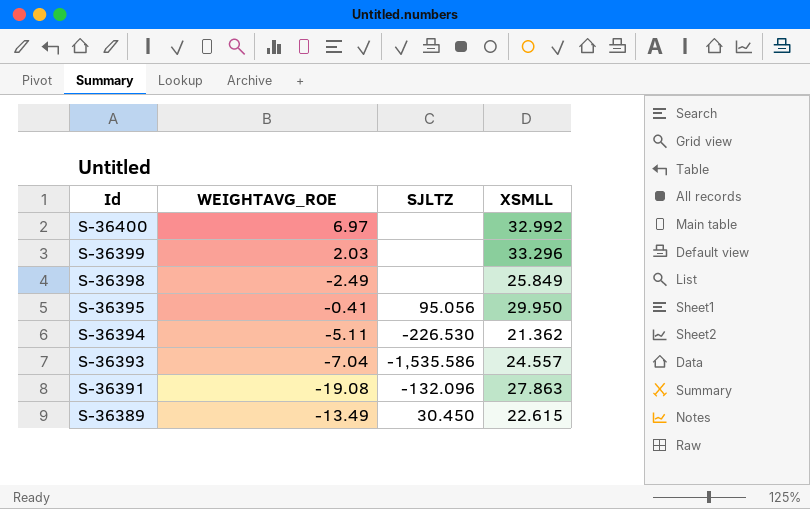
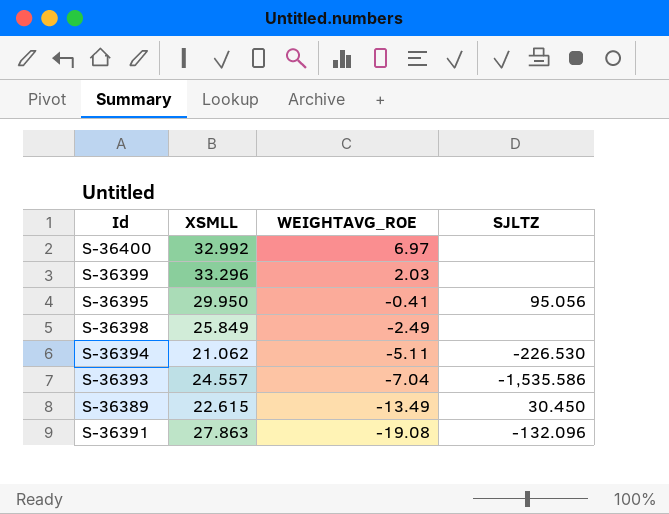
row order: Id descending -> WEIGHTAVG_ROE descending
column XSMLL | position: 4 -> 2
S-36394 | XSMLL: 21.362 -> 21.062

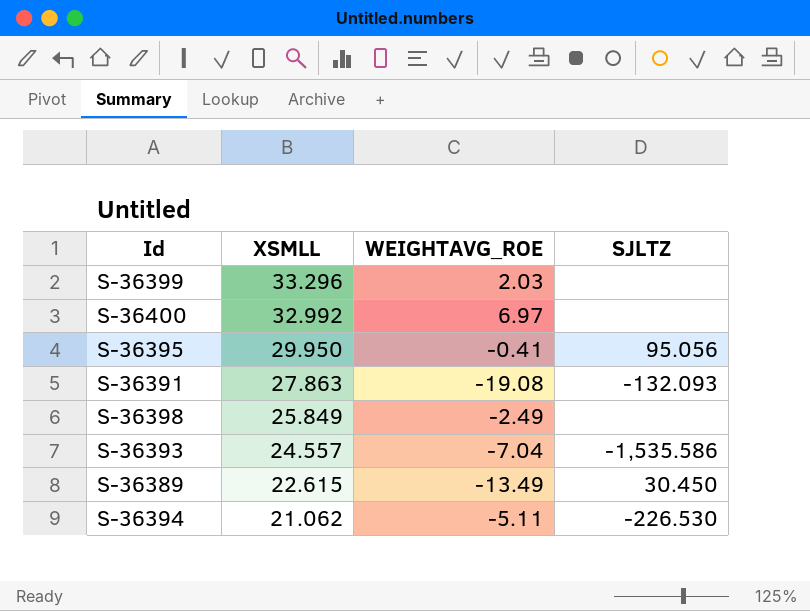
row order: WEIGHTAVG_ROE descending -> XSMLL descending
S-36391 | SJLTZ: -132.096 -> -132.093

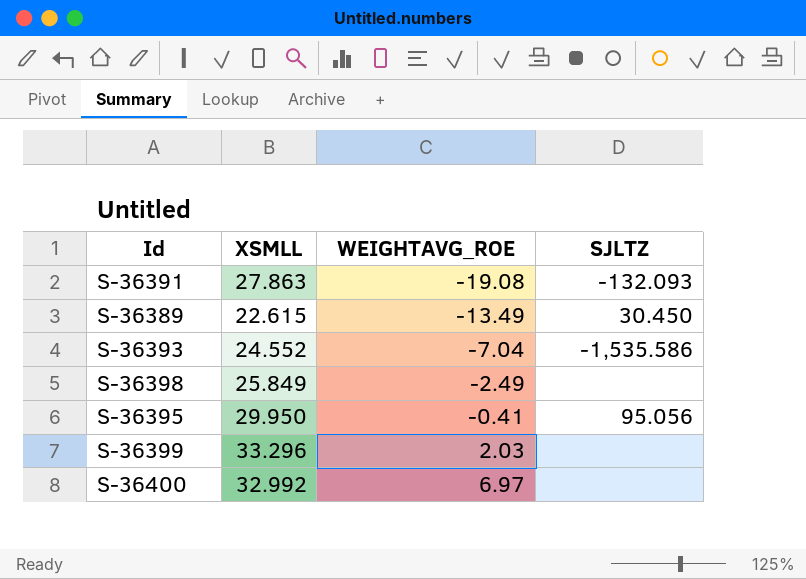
row order: XSMLL descending -> WEIGHTAVG_ROE ascending
row S-36394: 21.062 | -5.11 | -226.530 -> none
S-36393 | XSMLL: 24.557 -> 24.552

